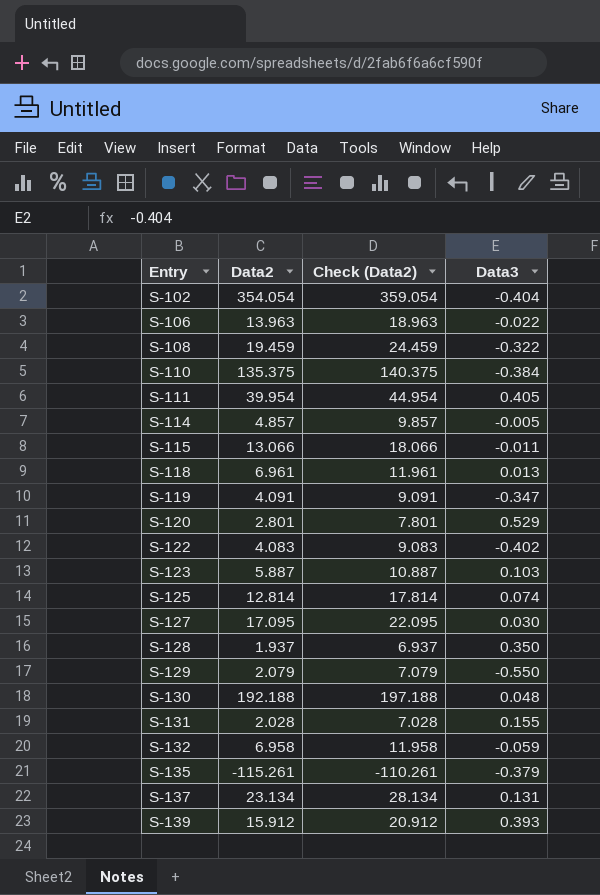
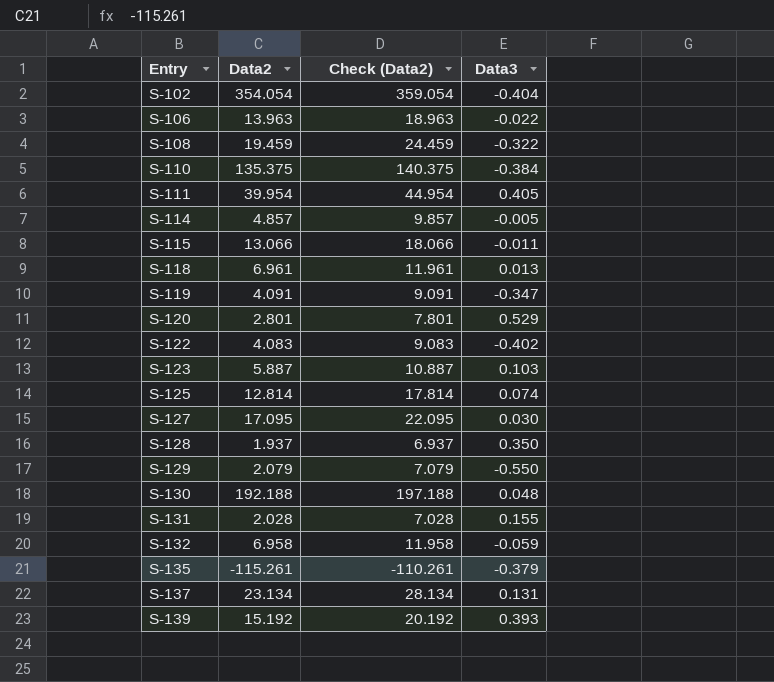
S-139 | Data2: 15.912 -> 15.192
S-139 | Check (Data2): 20.912 -> 20.192

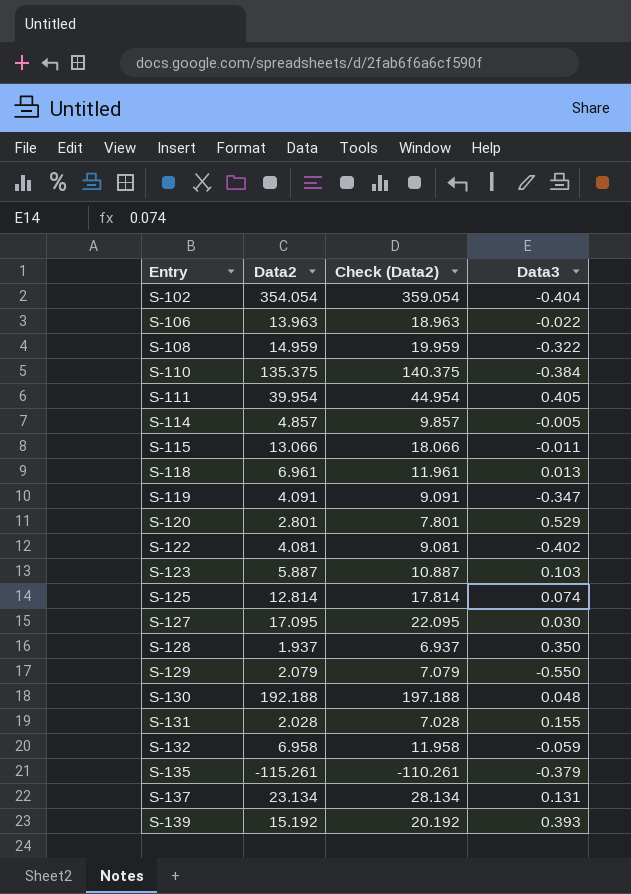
S-108 | Data2: 19.459 -> 14.959
S-108 | Check (Data2): 24.459 -> 19.959
S-122 | Data2: 4.083 -> 4.081
S-122 | Check (Data2): 9.083 -> 9.081

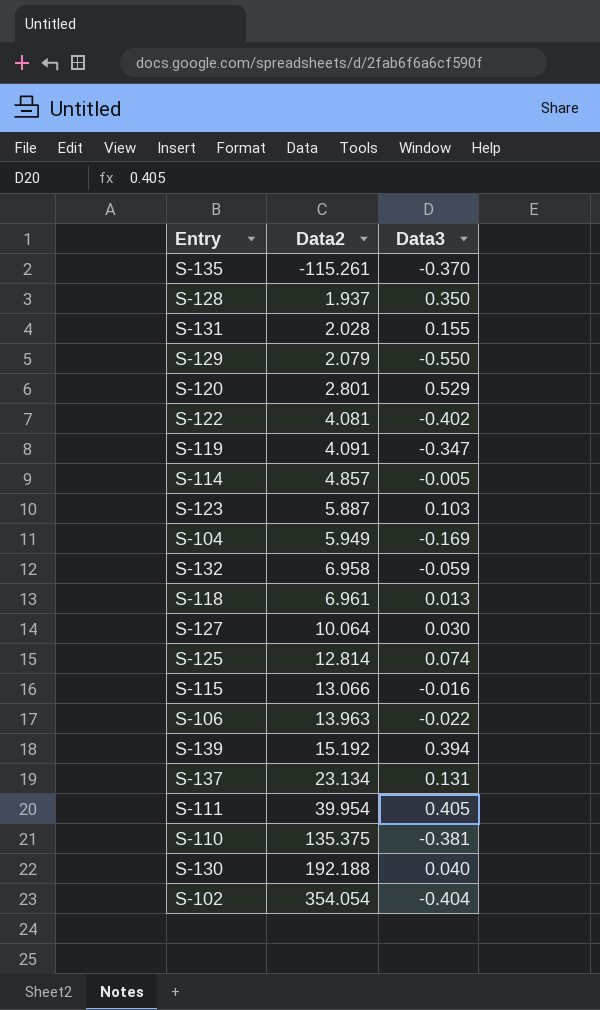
row order: Entry ascending -> Data2 ascending
column Check (Data2) | formula: [Data2] + 5 -> none
row S-108: 14.959 | 19.959 | -0.322 -> none
S-135 | Data3: -0.379 -> -0.370
row S-104: none -> 5.949 | -0.169
S-127 | Data2: 17.095 -> 10.064
S-115 | Data3: -0.011 -> -0.016
S-139 | Data3: 0.393 -> 0.394
S-110 | Data3: -0.384 -> -0.381
S-130 | Data3: 0.048 -> 0.040

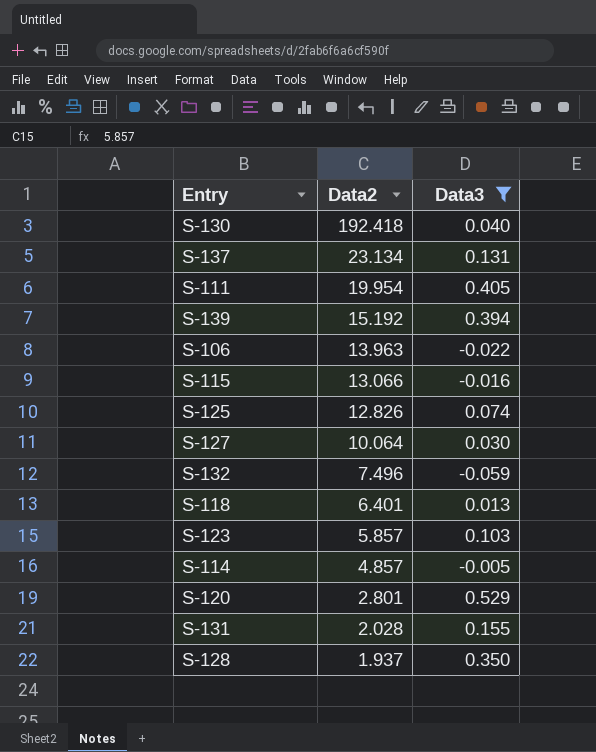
filter: none -> Data3 >= -0.059
row order: Data2 ascending -> Data2 descending
S-130 | Data2: 192.188 -> 192.418
S-111 | Data2: 39.954 -> 19.954
S-125 | Data2: 12.814 -> 12.826
S-132 | Data2: 6.958 -> 7.496
S-118 | Data2: 6.961 -> 6.401
S-123 | Data2: 5.887 -> 5.857

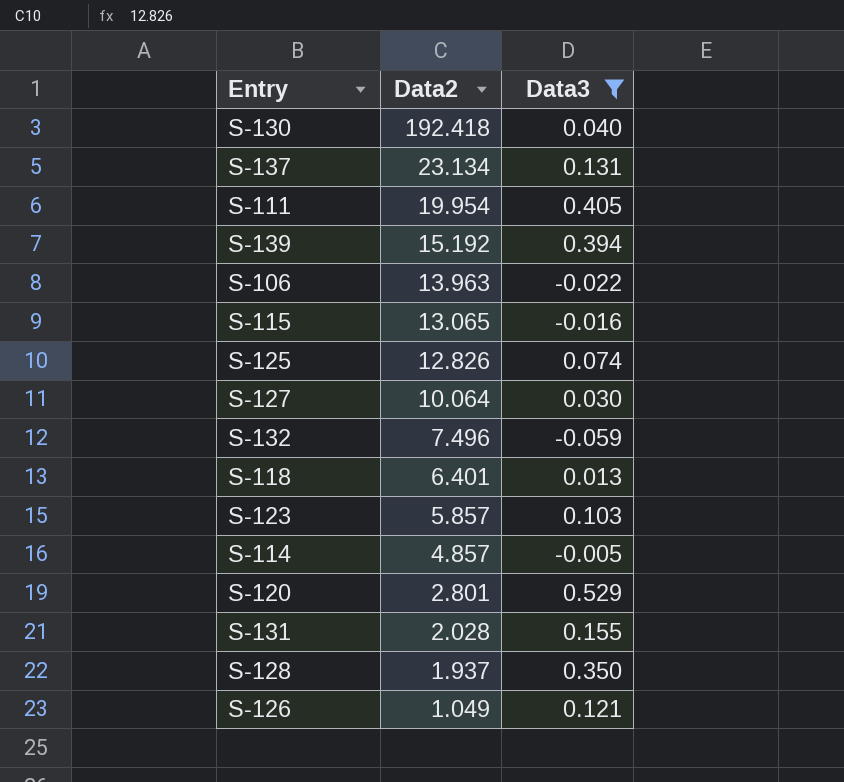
S-115 | Data2: 13.066 -> 13.065
row S-126: none -> 1.049 | 0.121

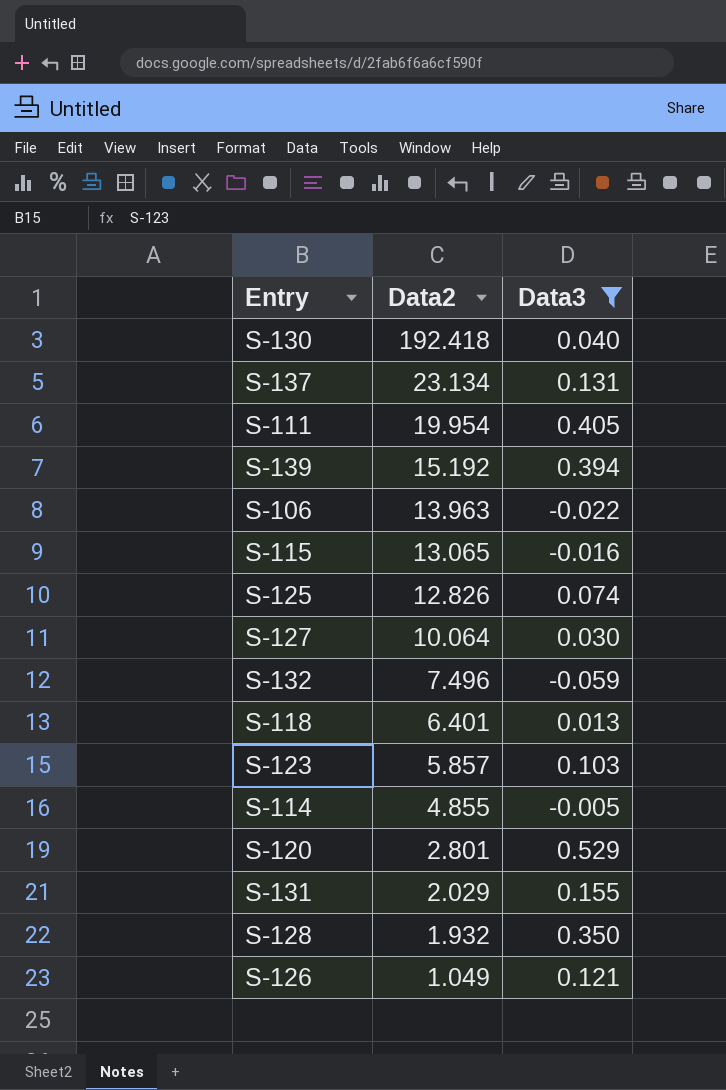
S-114 | Data2: 4.857 -> 4.855
S-131 | Data2: 2.028 -> 2.029
S-128 | Data2: 1.937 -> 1.932

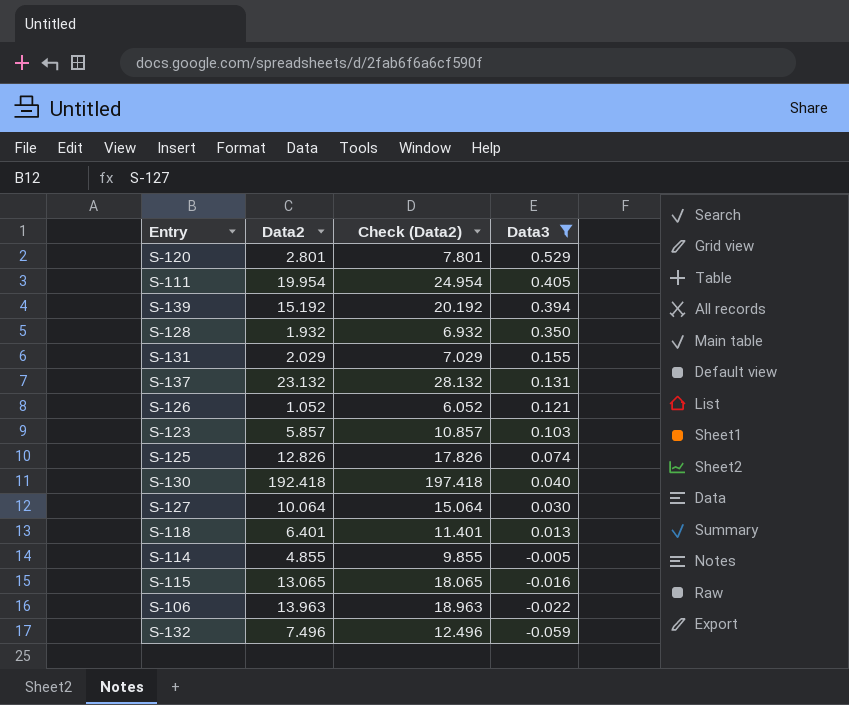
row order: Data2 descending -> Data3 descending
column Check (Data2) | formula: none -> [Data2] + 5
S-137 | Data2: 23.134 -> 23.132
S-126 | Data2: 1.049 -> 1.052

